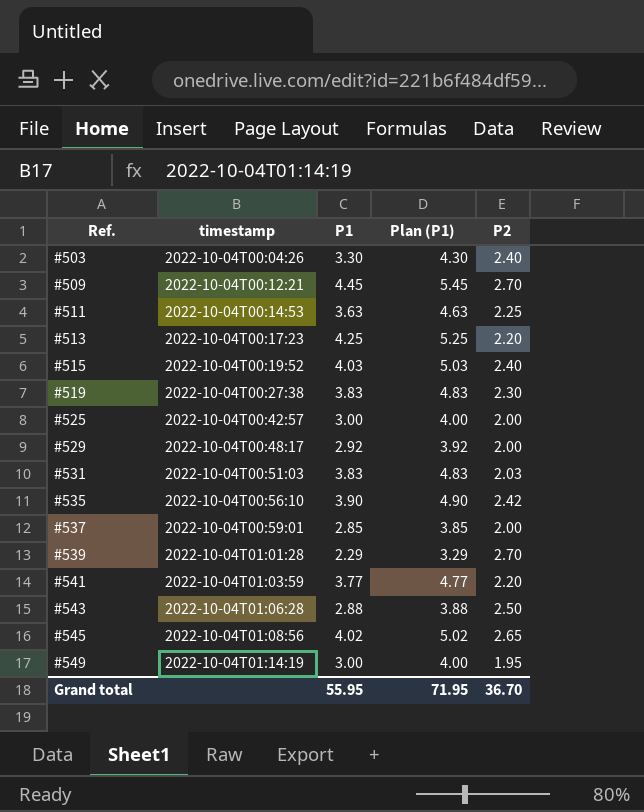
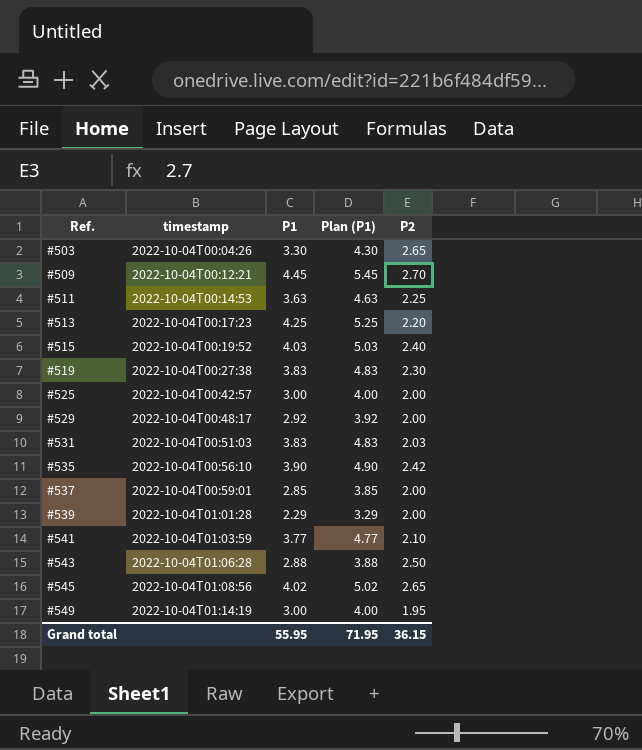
#503 | P2: 2.40 -> 2.65
#539 | P2: 2.70 -> 2.00
#541 | P2: 2.20 -> 2.10
Grand total | P2: 36.70 -> 36.15

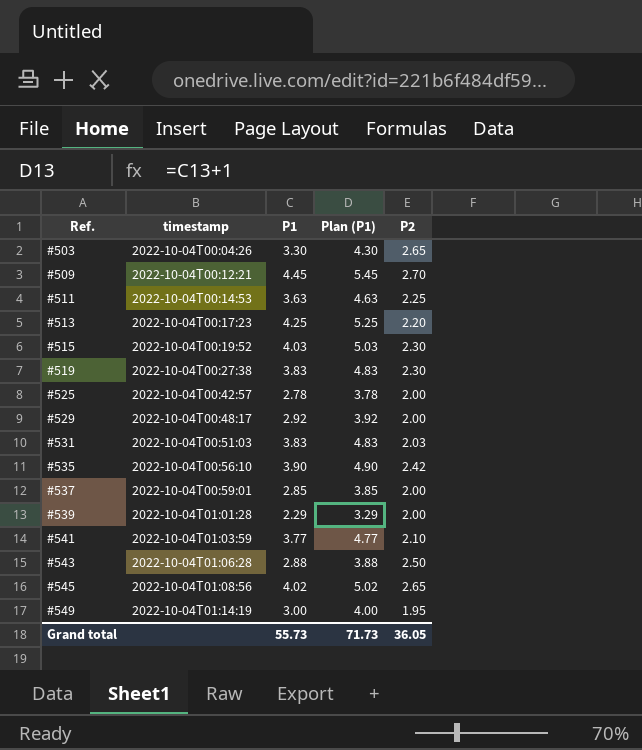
#515 | P2: 2.40 -> 2.30
#525 | P1: 3.00 -> 2.78
#525 | Plan (P1): 4.00 -> 3.78
Grand total | P1: 55.95 -> 55.73
Grand total | Plan (P1): 71.95 -> 71.73
Grand total | P2: 36.15 -> 36.05

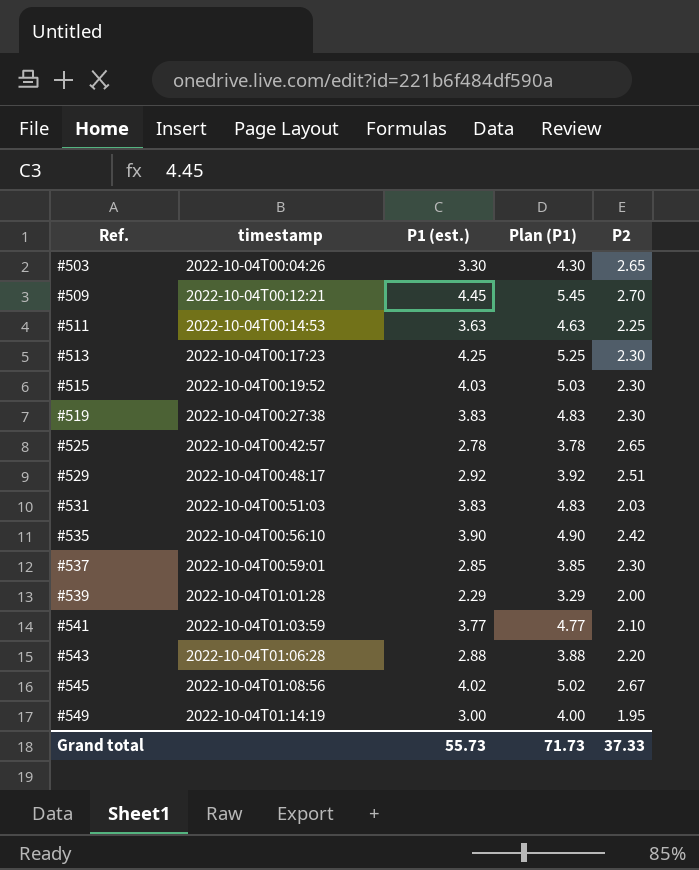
column name: P1 -> P1 (est.)
#513 | P2: 2.20 -> 2.30
#525 | P2: 2.00 -> 2.65
#529 | P2: 2.00 -> 2.51
#537 | P2: 2.00 -> 2.30
#543 | P2: 2.50 -> 2.20
#545 | P2: 2.65 -> 2.67
Grand total | P2: 36.05 -> 37.33

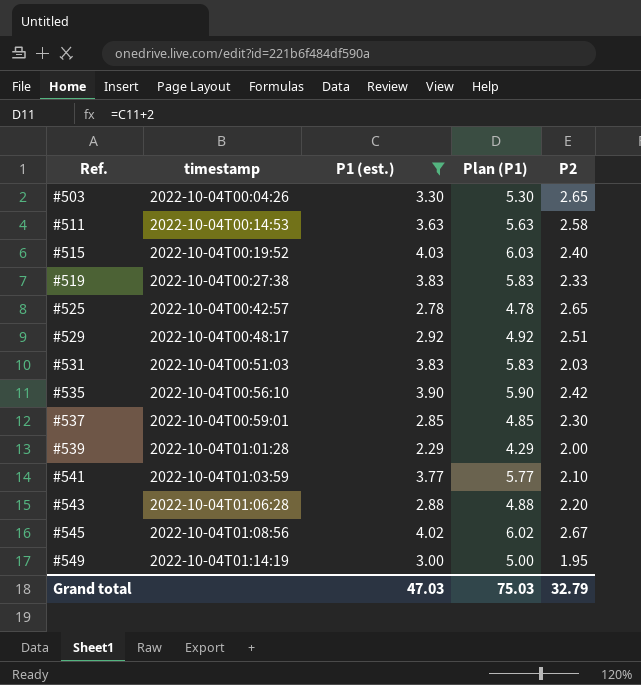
filter: none -> P1 (est.) <= 4.03
column Plan (P1) | formula: [P1 (est.)] + 1 -> [P1 (est.)] + 2
#511 | P2: 2.25 -> 2.58
#515 | P2: 2.30 -> 2.40
#519 | P2: 2.30 -> 2.33
Grand total | P1 (est.): 55.73 -> 47.03
Grand total | Plan (P1): 71.73 -> 75.03
Grand total | P2: 37.33 -> 32.79

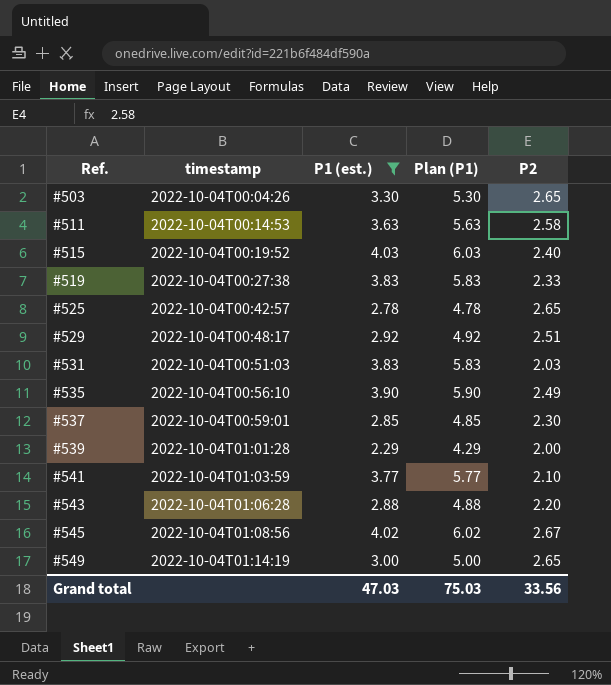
#535 | P2: 2.42 -> 2.49
#549 | P2: 1.95 -> 2.65
Grand total | P2: 32.79 -> 33.56

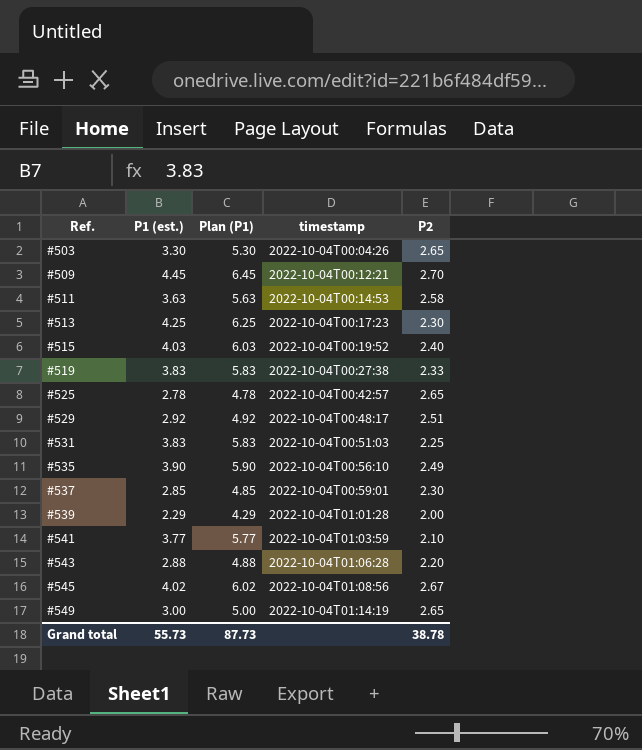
filter: P1 (est.) <= 4.03 -> none
column timestamp | position: 2 -> 4
#531 | P2: 2.03 -> 2.25
Grand total | P1 (est.): 47.03 -> 55.73
Grand total | Plan (P1): 75.03 -> 87.73
Grand total | P2: 33.56 -> 38.78

